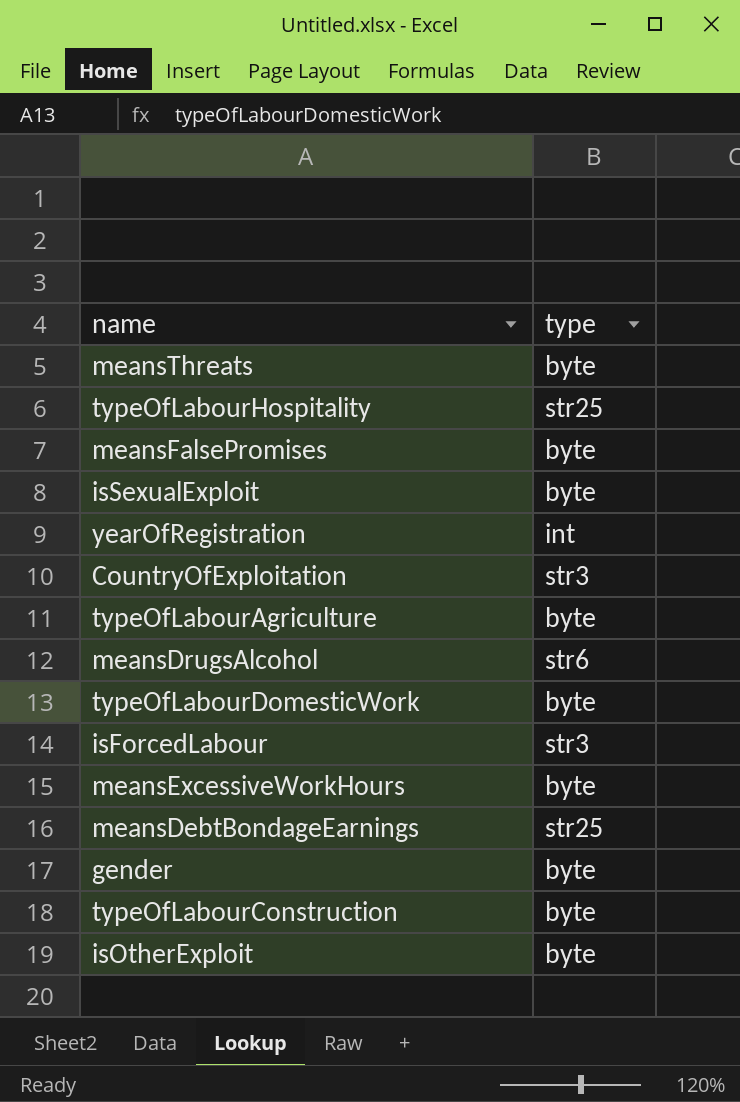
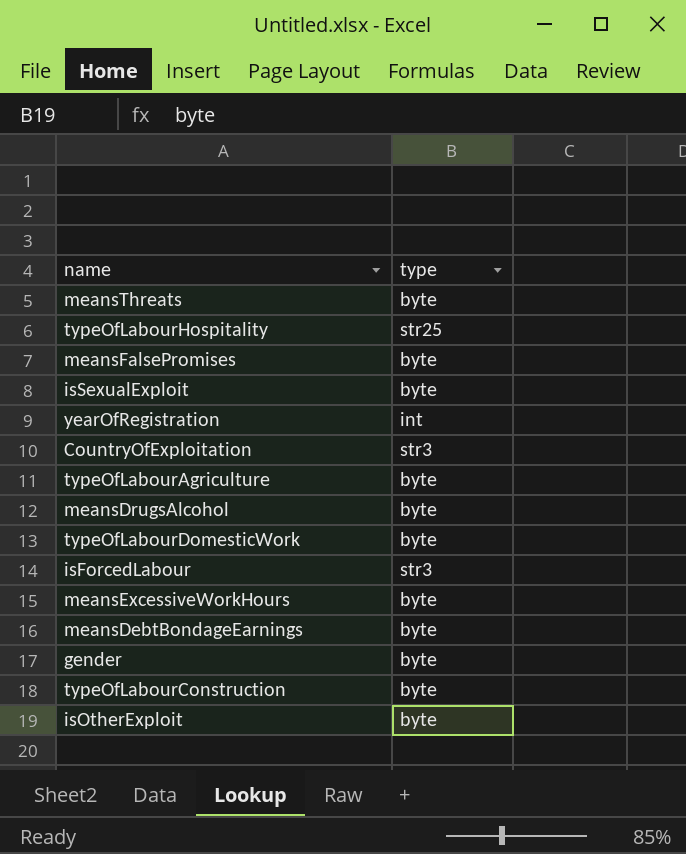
meansDrugsAlcohol | type: str6 -> byte
meansDebtBondageEarnings | type: str25 -> byte

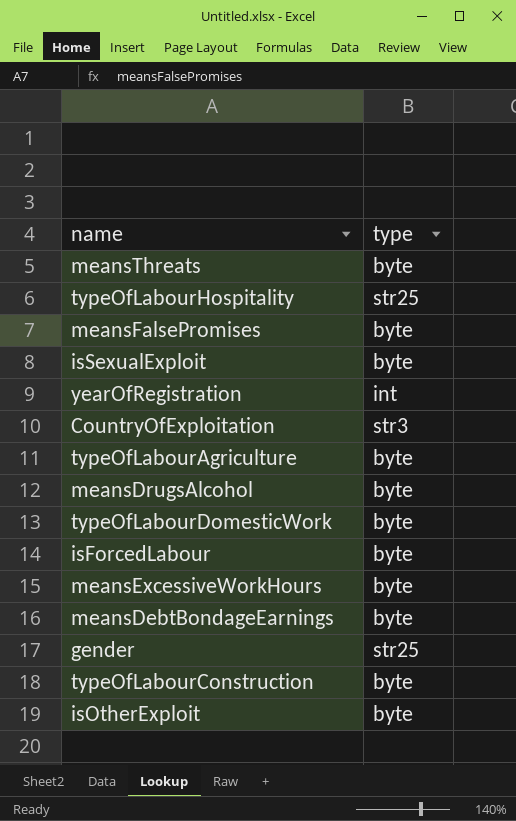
isForcedLabour | type: str3 -> byte
gender | type: byte -> str25

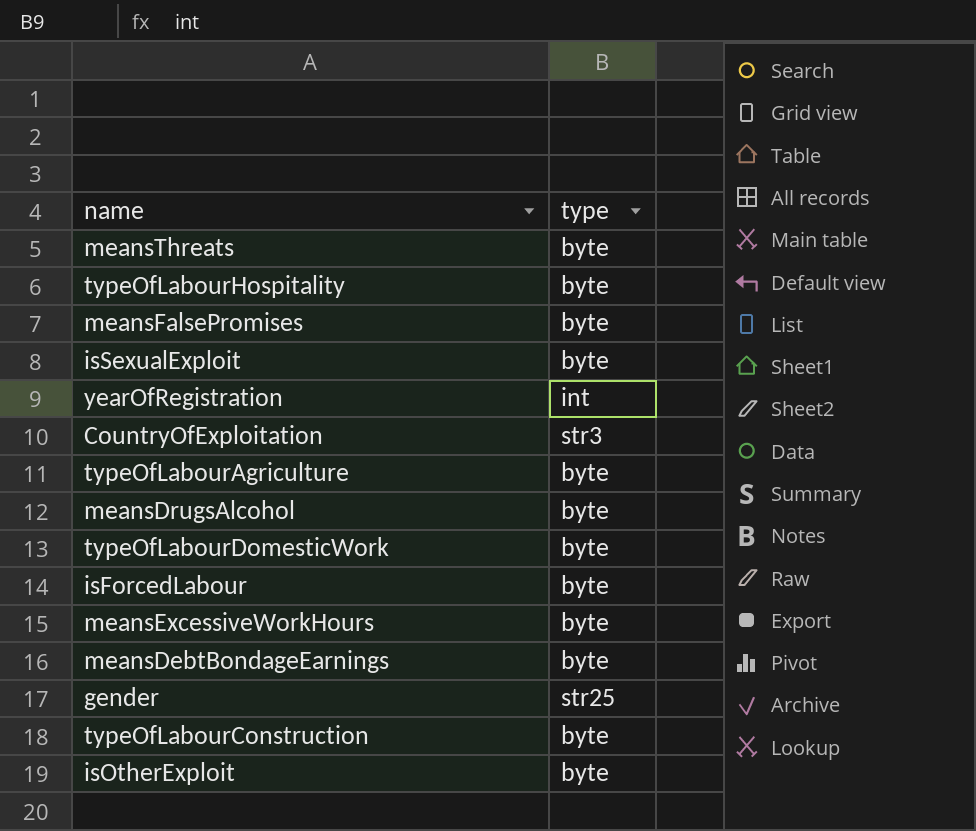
typeOfLabourHospitality | type: str25 -> byte

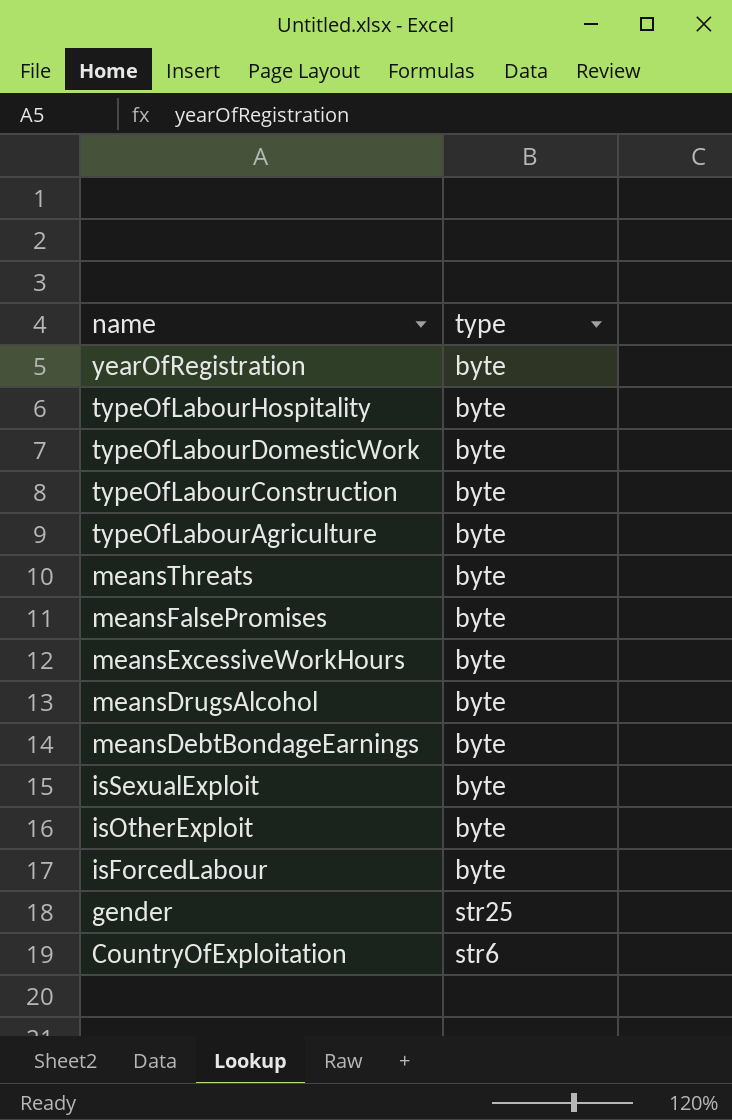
row order: none -> name descending
yearOfRegistration | type: int -> byte
CountryOfExploitation | type: str3 -> str6

